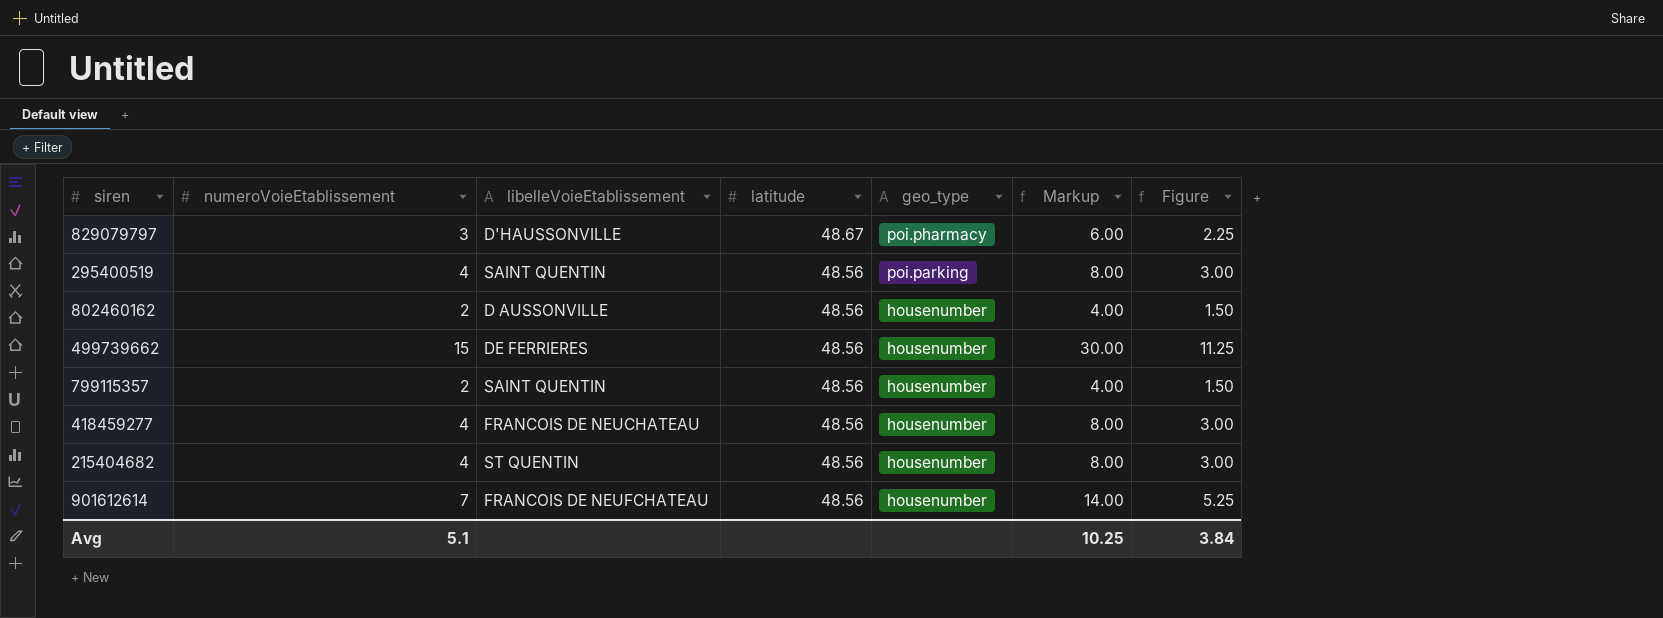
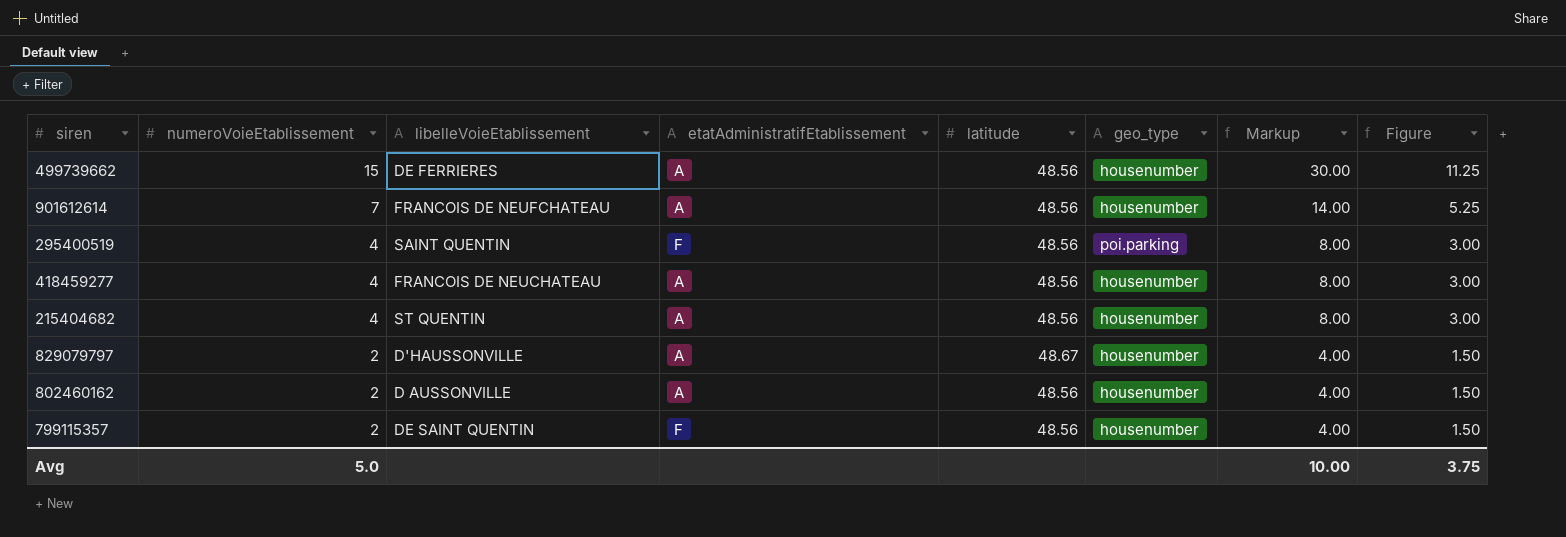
row order: latitude descending -> numeroVoieEtablissement descending
column etatAdministratifEtablissement | position: none -> 4
829079797 | numeroVoieEtablissement: 3 -> 2
829079797 | geo_type: poi.pharmacy -> housenumber
829079797 | Markup: 6.00 -> 4.00
829079797 | Figure: 2.25 -> 1.50
799115357 | libelleVoieEtablissement: SAINT QUENTIN -> DE SAINT QUENTIN
Avg | numeroVoieEtablissement: 5.1 -> 5.0
Avg | Markup: 10.25 -> 10.00
Avg | Figure: 3.84 -> 3.75

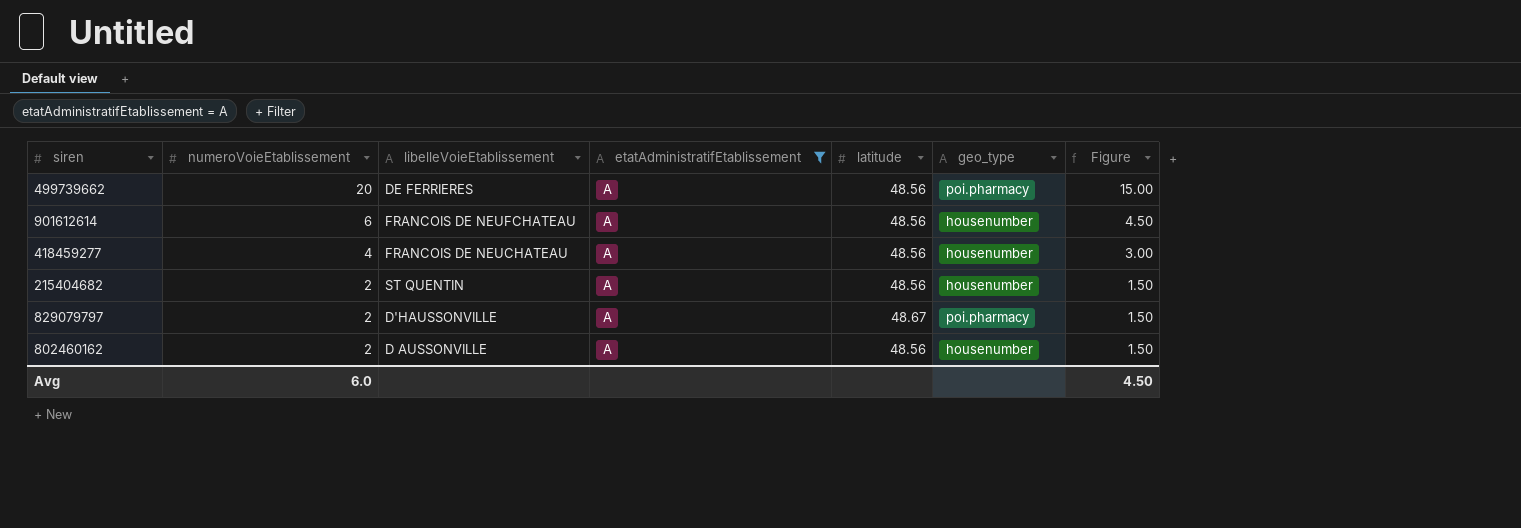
filter: none -> etatAdministratifEtablissement = A
column Markup | formula: [numeroVoieEtablissement] * 2 -> none
499739662 | numeroVoieEtablissement: 15 -> 20
499739662 | geo_type: housenumber -> poi.pharmacy
499739662 | Figure: 11.25 -> 15.00
901612614 | numeroVoieEtablissement: 7 -> 6
901612614 | Figure: 5.25 -> 4.50
215404682 | numeroVoieEtablissement: 4 -> 2
215404682 | Figure: 3.00 -> 1.50
829079797 | geo_type: housenumber -> poi.pharmacy
Avg | numeroVoieEtablissement: 5.0 -> 6.0
Avg | Figure: 3.75 -> 4.50

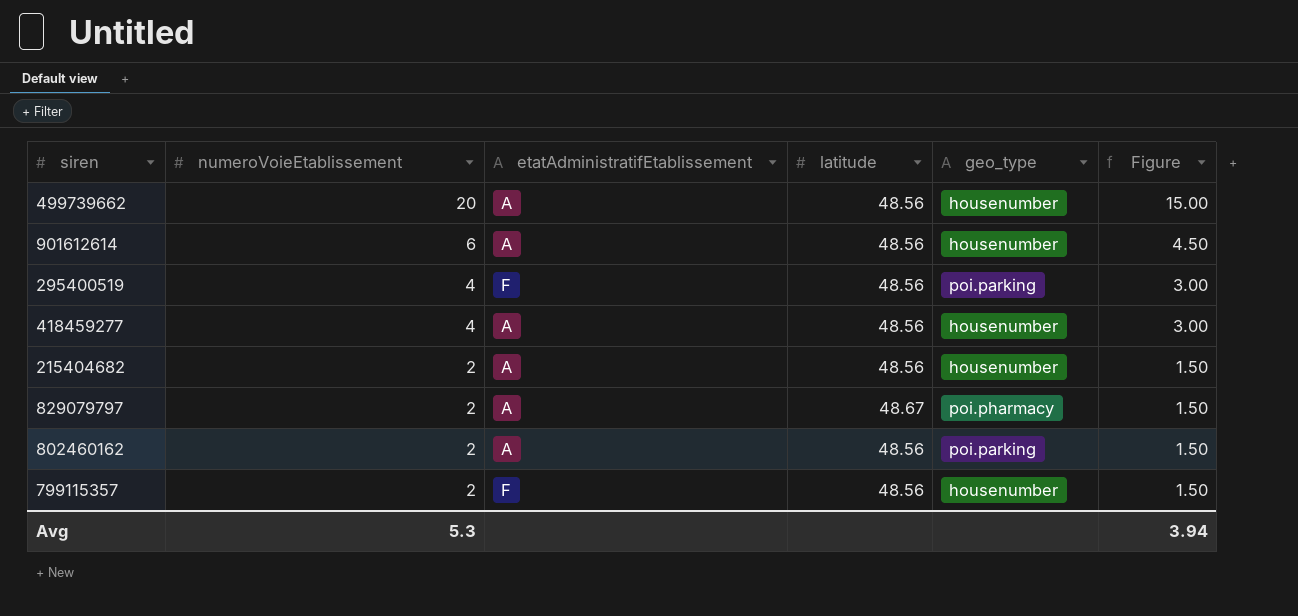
filter: etatAdministratifEtablissement = A -> none
column libelleVoieEtablissement | position: 3 -> none
499739662 | geo_type: poi.pharmacy -> housenumber
802460162 | geo_type: housenumber -> poi.parking
Avg | numeroVoieEtablissement: 6.0 -> 5.3
Avg | Figure: 4.50 -> 3.94

